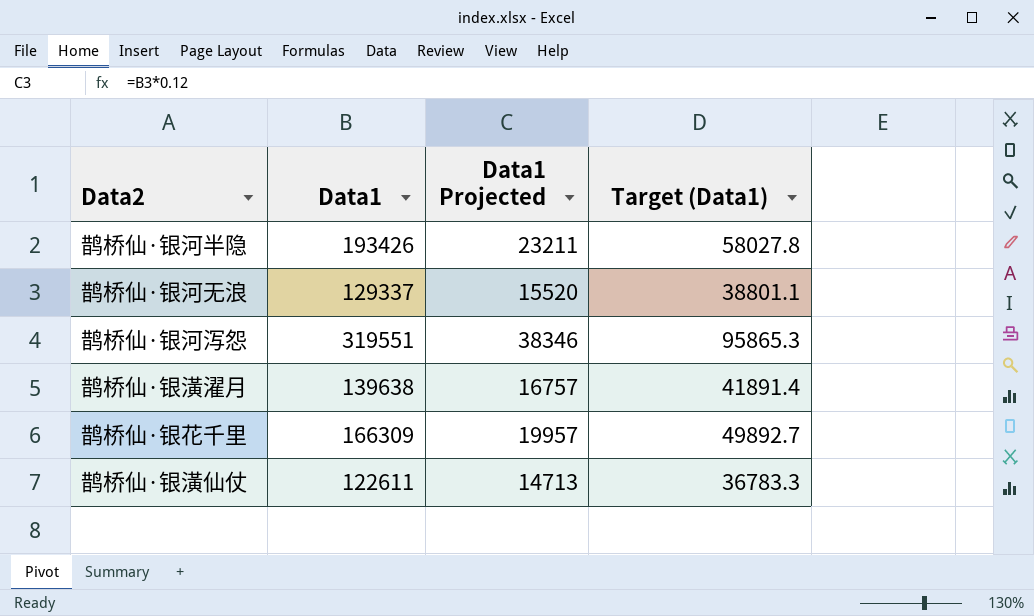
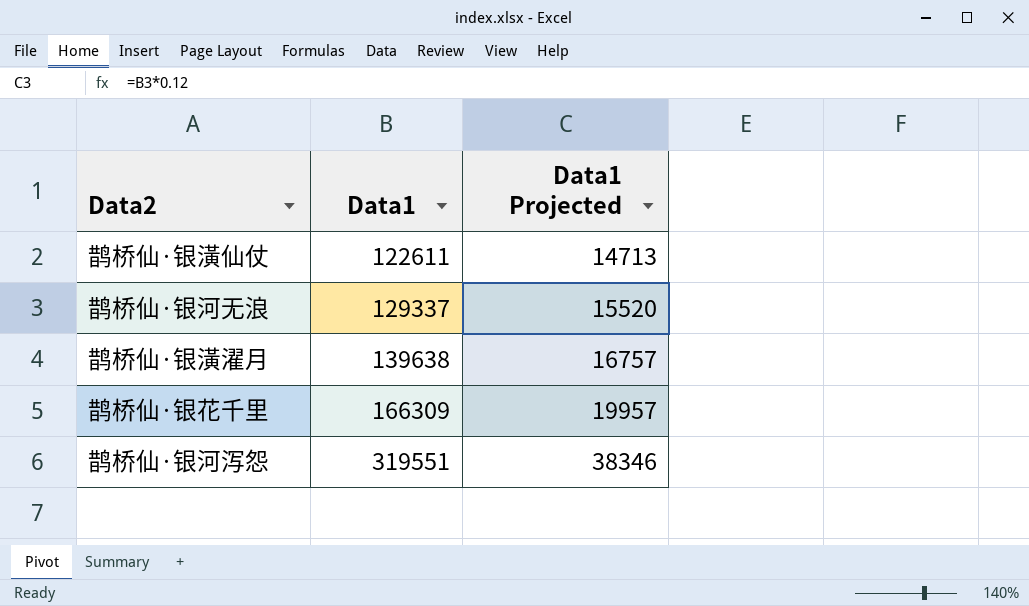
row order: none -> Data1 ascending
column Target (Data1) | formula: [Data1] * 0.3 -> none
row 鹊桥仙·银河半隐: 193426 | 23211 | 58027.8 -> none

